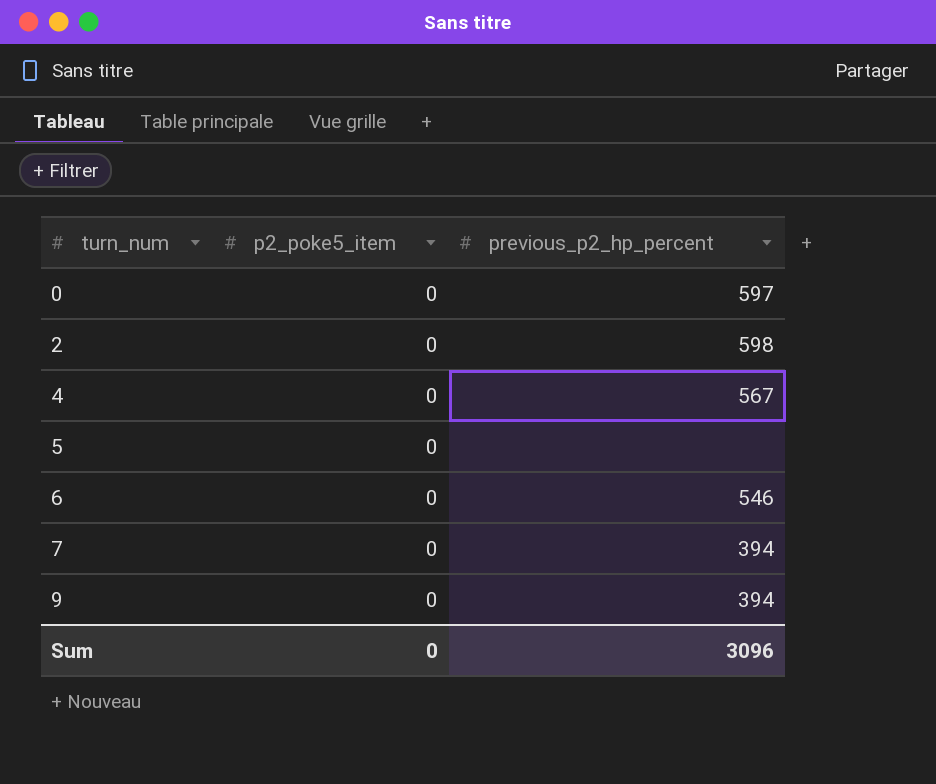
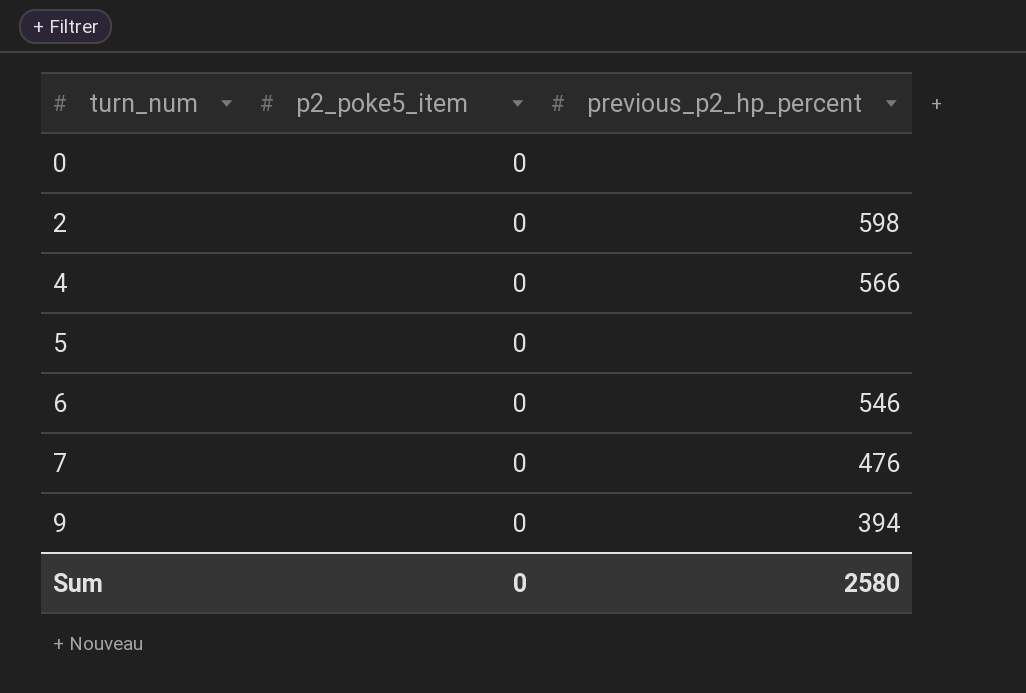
0 | previous_p2_hp_percent: 597 -> none
4 | previous_p2_hp_percent: 567 -> 566
7 | previous_p2_hp_percent: 394 -> 476
Sum | previous_p2_hp_percent: 3096 -> 2580

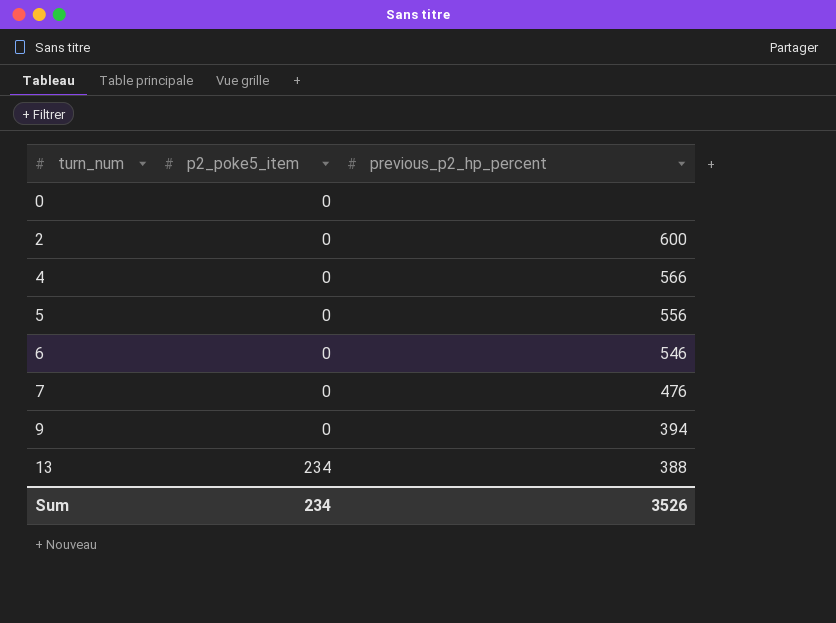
2 | previous_p2_hp_percent: 598 -> 600
5 | previous_p2_hp_percent: none -> 556
row 13: none -> 234 | 388
Sum | p2_poke5_item: 0 -> 234
Sum | previous_p2_hp_percent: 2580 -> 3526

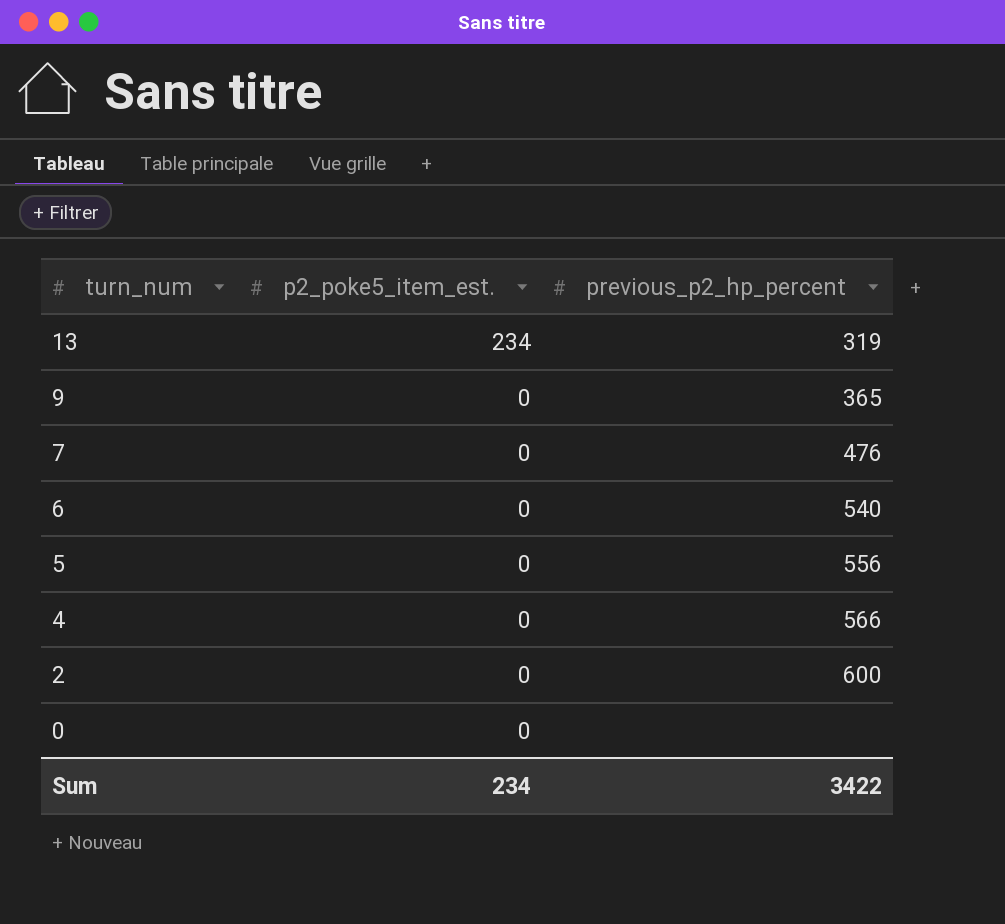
row order: turn_num ascending -> turn_num descending
column name: p2_poke5_item -> p2_poke5_item_est.
13 | previous_p2_hp_percent: 388 -> 319
9 | previous_p2_hp_percent: 394 -> 365
6 | previous_p2_hp_percent: 546 -> 540
Sum | previous_p2_hp_percent: 3526 -> 3422

